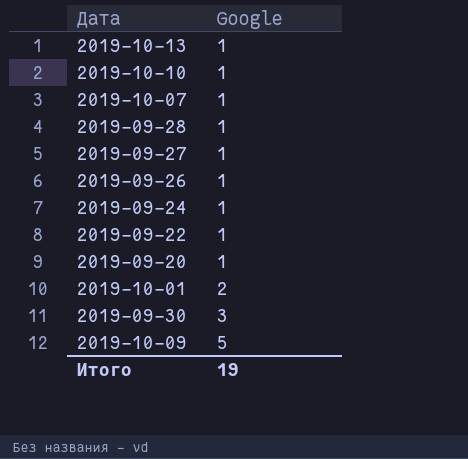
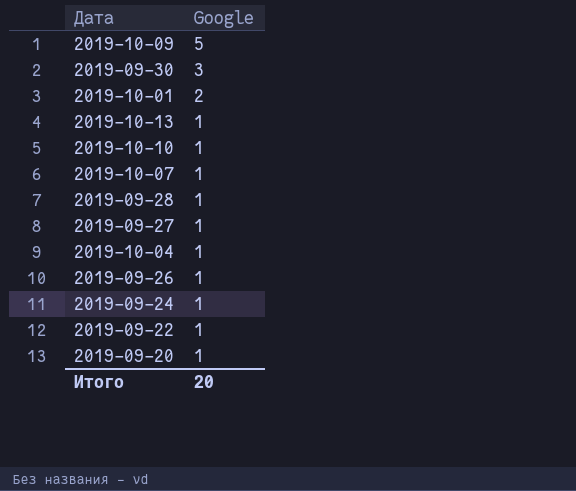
row order: Google ascending -> Google descending
row 2019-10-04: none -> 1
Итого | Google: 19 -> 20

